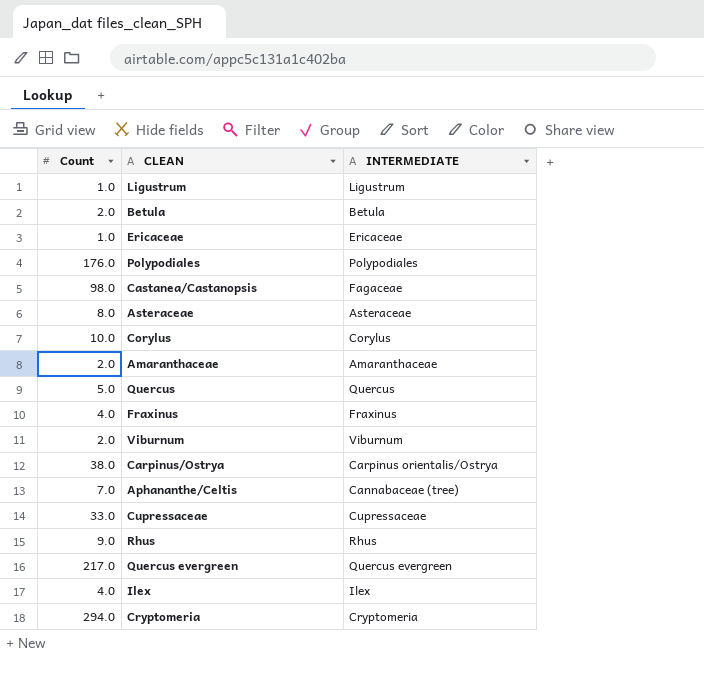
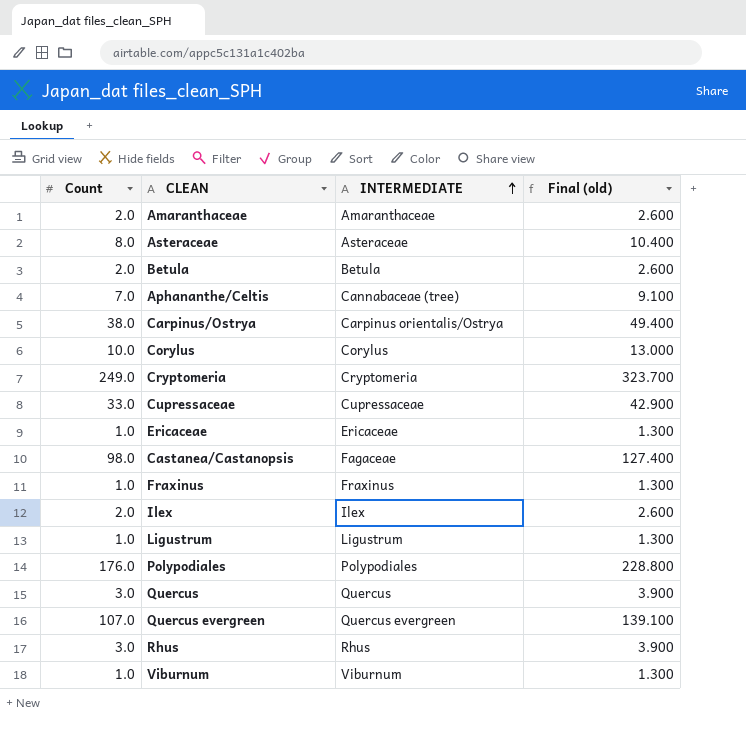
row order: none -> INTERMEDIATE ascending
column Final (old) | formula: none -> [Count] * 1.3
Cryptomeria | Count: 294.0 -> 249.0
Fraxinus | Count: 4.0 -> 1.0
Ilex | Count: 4.0 -> 2.0
Quercus | Count: 5.0 -> 3.0
Quercus evergreen | Count: 217.0 -> 107.0
Rhus | Count: 9.0 -> 3.0
Viburnum | Count: 2.0 -> 1.0

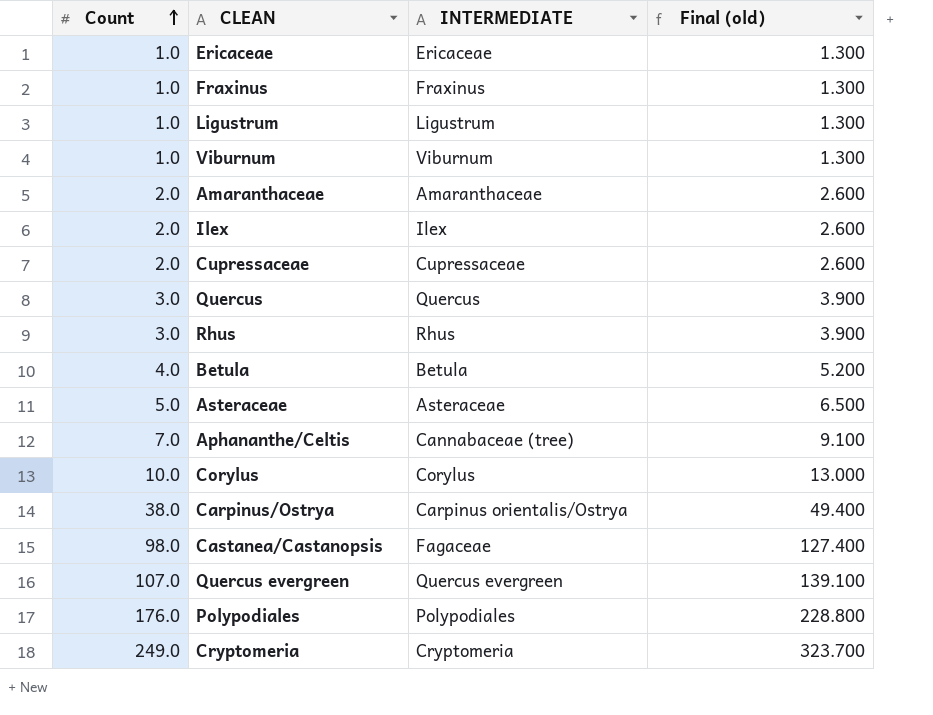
row order: INTERMEDIATE ascending -> Count ascending
Cupressaceae | Count: 33.0 -> 2.0
Cupressaceae | Final (old): 42.900 -> 2.600
Betula | Count: 2.0 -> 4.0
Betula | Final (old): 2.600 -> 5.200
Asteraceae | Count: 8.0 -> 5.0
Asteraceae | Final (old): 10.400 -> 6.500

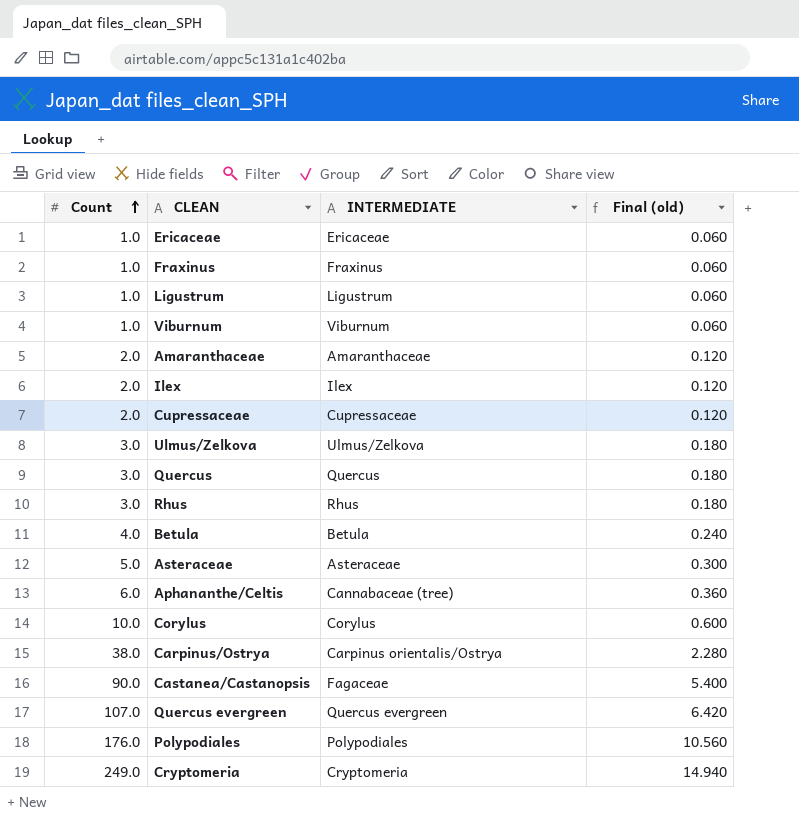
column Final (old) | formula: [Count] * 1.3 -> [Count] * 0.06
row Ulmus/Zelkova: none -> 3.0 | Ulmus/Zelkova | 0.180
Aphananthe/Celtis | Count: 7.0 -> 6.0
Castanea/Castanopsis | Count: 98.0 -> 90.0

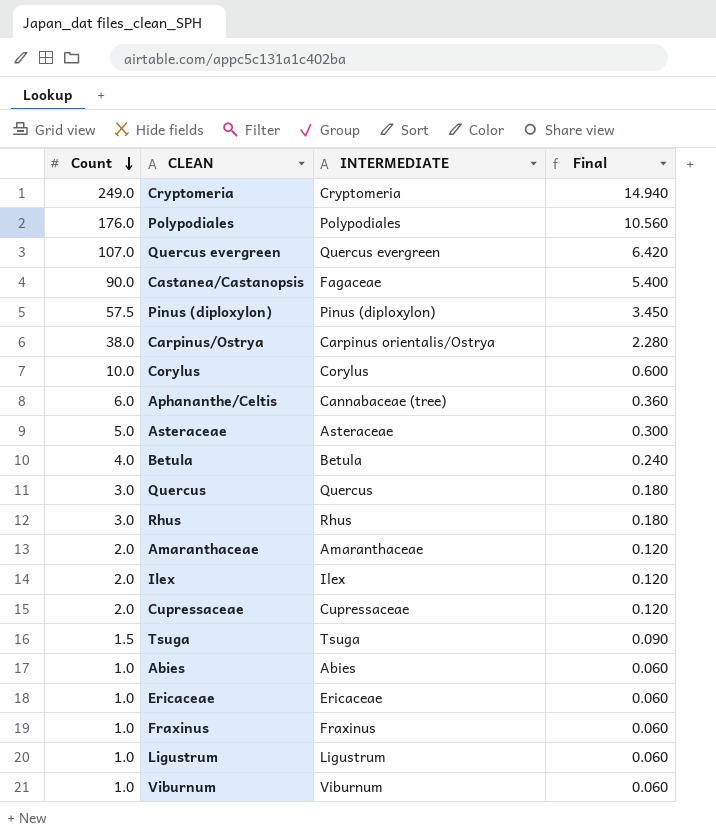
row order: Count ascending -> Count descending
column name: Final (old) -> Final
row Ulmus/Zelkova: 3.0 | Ulmus/Zelkova | 0.180 -> none
row Pinus (diploxylon): none -> 57.5 | Pinus (diploxylon) | 3.450
row Tsuga: none -> 1.5 | Tsuga | 0.090
row Abies: none -> 1.0 | Abies | 0.060

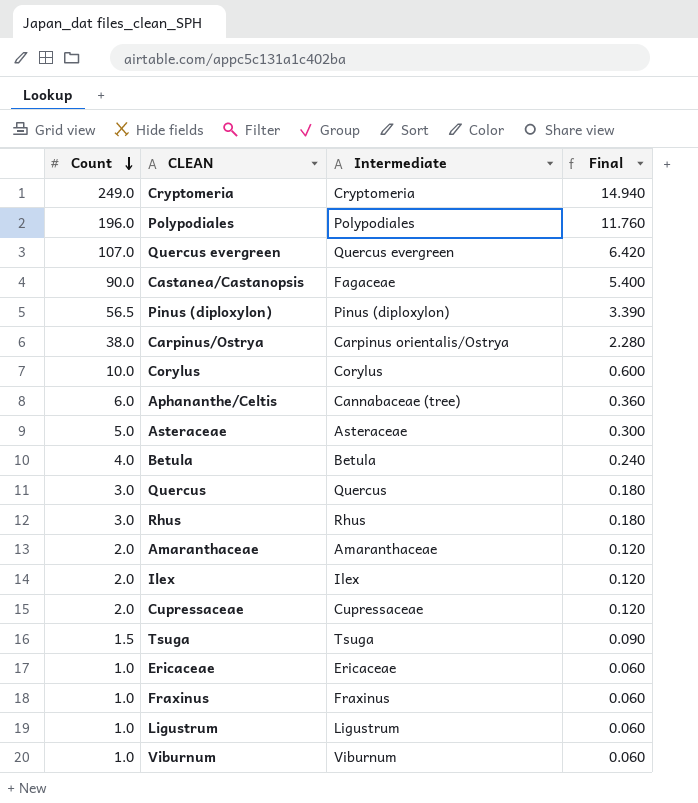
column name: INTERMEDIATE -> Intermediate
row Abies: 1.0 | Abies | 0.060 -> none
Polypodiales | Count: 176.0 -> 196.0
Polypodiales | Final: 10.560 -> 11.760
Pinus (diploxylon) | Count: 57.5 -> 56.5
Pinus (diploxylon) | Final: 3.450 -> 3.390

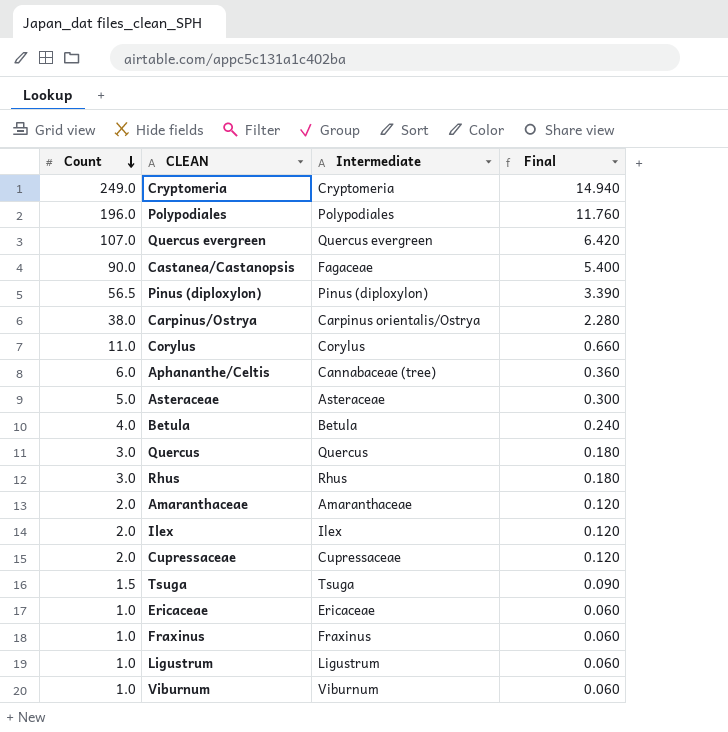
Corylus | Count: 10.0 -> 11.0
Corylus | Final: 0.600 -> 0.660

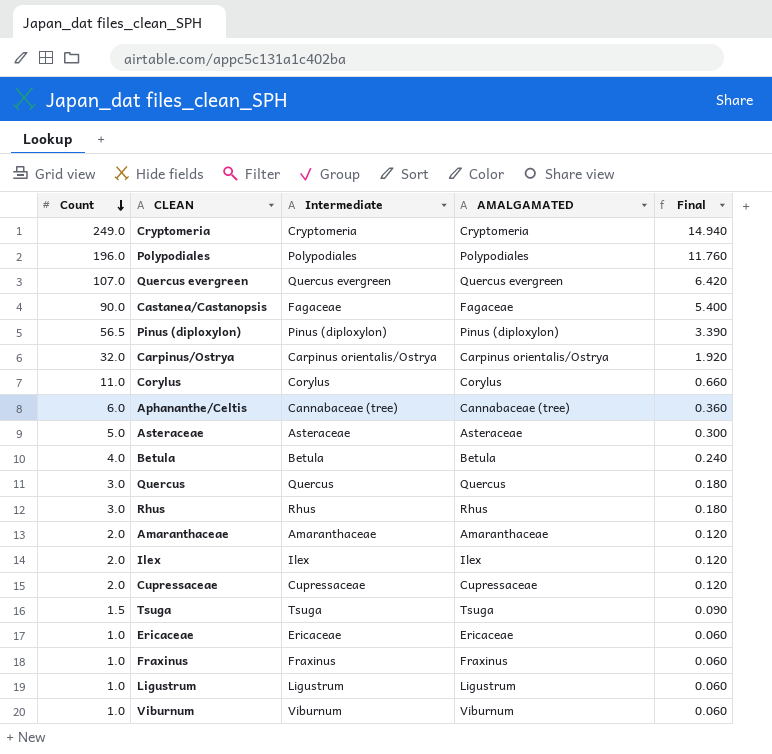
column AMALGAMATED | position: none -> 4
Carpinus/Ostrya | Count: 38.0 -> 32.0
Carpinus/Ostrya | Final: 2.280 -> 1.920

